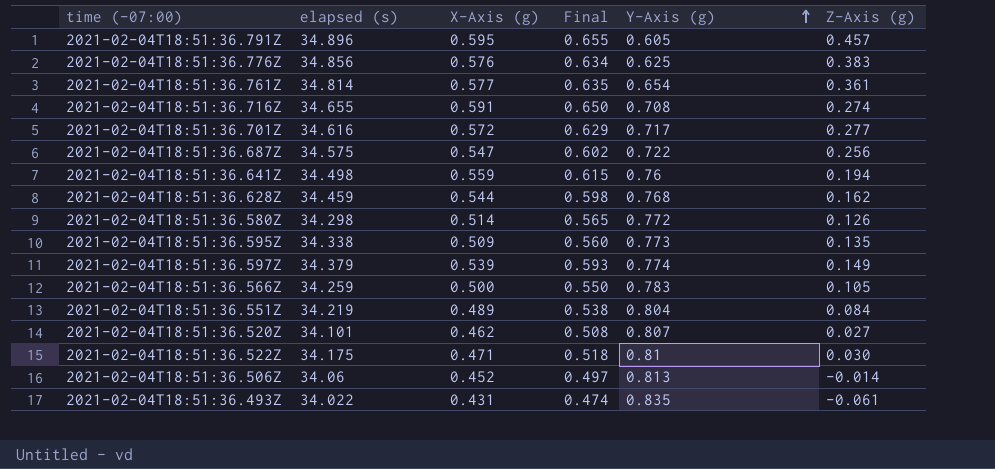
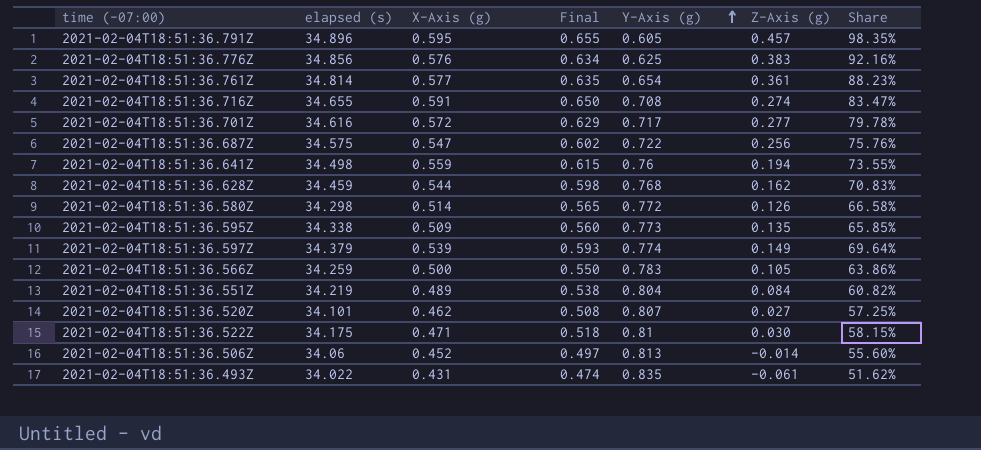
column Share | formula: none -> [X-Axis (g)] / [Y-Axis (g)]

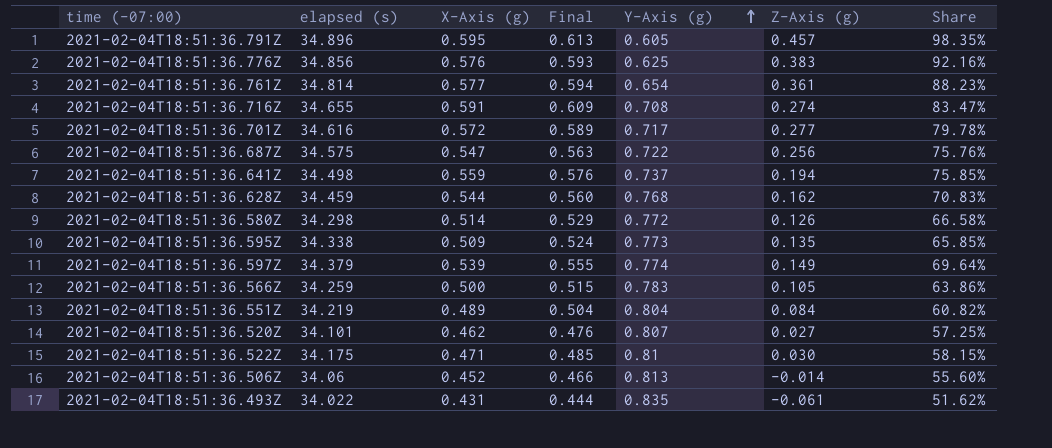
column Final | formula: [X-Axis (g)] * 1.1 -> [X-Axis (g)] * 1.03
2021-02-04T18:51:36.641Z | Y-Axis (g): 0.76 -> 0.737
2021-02-04T18:51:36.641Z | Share: 73.55% -> 75.85%

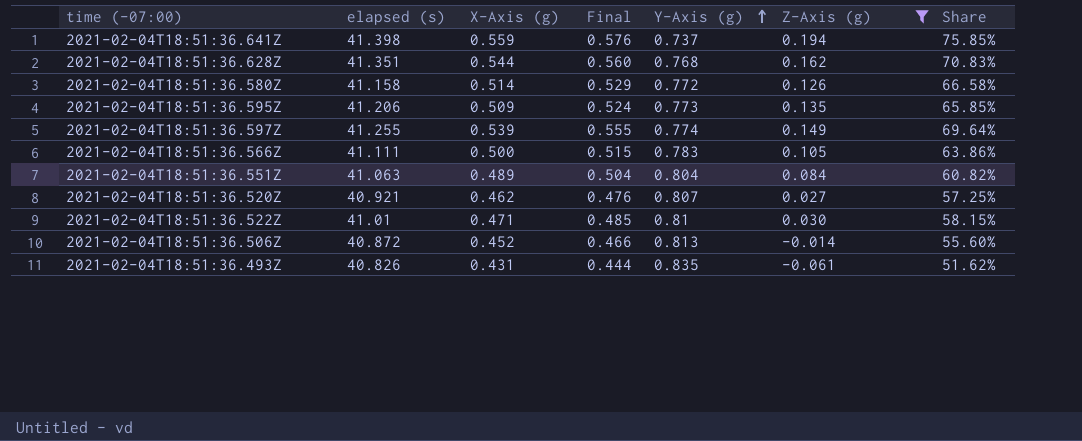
filter: none -> Z-Axis (g) <= 0.194
2021-02-04T18:51:36.641Z | elapsed (s): 34.498 -> 41.398
2021-02-04T18:51:36.628Z | elapsed (s): 34.459 -> 41.351
2021-02-04T18:51:36.580Z | elapsed (s): 34.298 -> 41.158
2021-02-04T18:51:36.595Z | elapsed (s): 34.338 -> 41.206
2021-02-04T18:51:36.597Z | elapsed (s): 34.379 -> 41.255
2021-02-04T18:51:36.566Z | elapsed (s): 34.259 -> 41.111
2021-02-04T18:51:36.551Z | elapsed (s): 34.219 -> 41.063
2021-02-04T18:51:36.520Z | elapsed (s): 34.101 -> 40.921
2021-02-04T18:51:36.522Z | elapsed (s): 34.175 -> 41.01
2021-02-04T18:51:36.506Z | elapsed (s): 34.06 -> 40.872
2021-02-04T18:51:36.493Z | elapsed (s): 34.022 -> 40.826

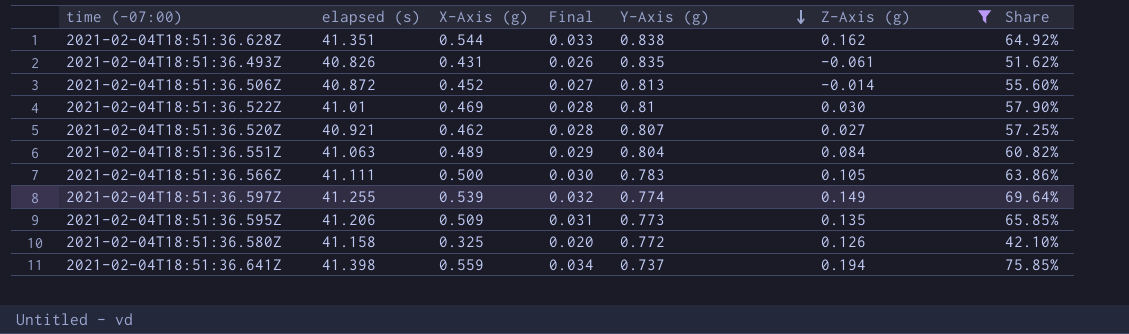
row order: Y-Axis (g) ascending -> Y-Axis (g) descending
column Final | formula: [X-Axis (g)] * 1.03 -> [X-Axis (g)] * 0.06
2021-02-04T18:51:36.628Z | Y-Axis (g): 0.768 -> 0.838
2021-02-04T18:51:36.628Z | Share: 70.83% -> 64.92%
2021-02-04T18:51:36.522Z | X-Axis (g): 0.471 -> 0.469
2021-02-04T18:51:36.522Z | Share: 58.15% -> 57.90%
2021-02-04T18:51:36.580Z | X-Axis (g): 0.514 -> 0.325
2021-02-04T18:51:36.580Z | Share: 66.58% -> 42.10%

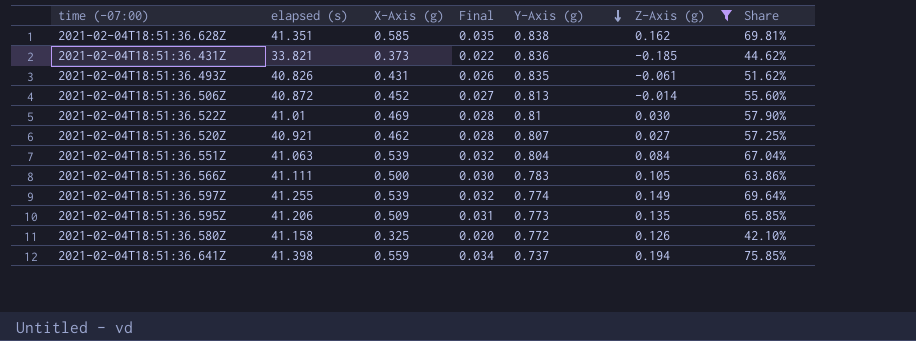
2021-02-04T18:51:36.628Z | X-Axis (g): 0.544 -> 0.585
2021-02-04T18:51:36.628Z | Final: 0.033 -> 0.035
2021-02-04T18:51:36.628Z | Share: 64.92% -> 69.81%
row 2021-02-04T18:51:36.431Z: none -> 33.821 | 0.373 | 0.022 | 0.836 | -0.185 | 44.62%
2021-02-04T18:51:36.551Z | X-Axis (g): 0.489 -> 0.539
2021-02-04T18:51:36.551Z | Final: 0.029 -> 0.032
2021-02-04T18:51:36.551Z | Share: 60.82% -> 67.04%

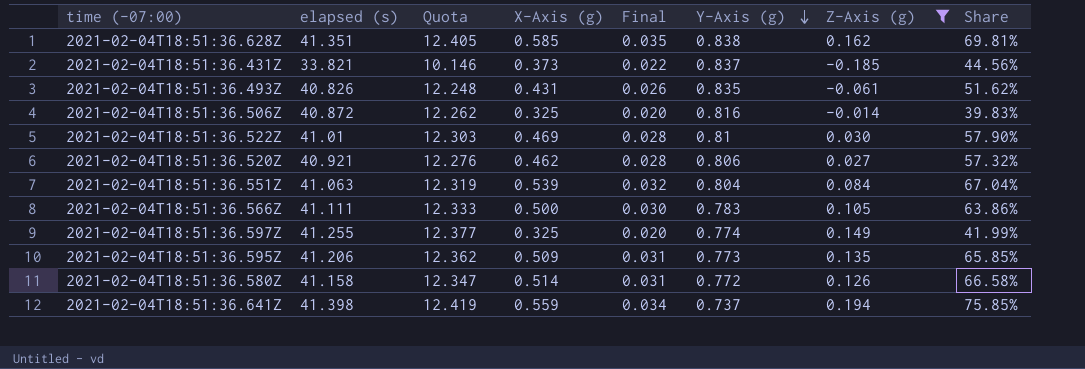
column Quota | formula: none -> [elapsed (s)] * 0.3
2021-02-04T18:51:36.431Z | Y-Axis (g): 0.836 -> 0.837
2021-02-04T18:51:36.431Z | Share: 44.62% -> 44.56%
2021-02-04T18:51:36.506Z | X-Axis (g): 0.452 -> 0.325
2021-02-04T18:51:36.506Z | Final: 0.027 -> 0.020
2021-02-04T18:51:36.506Z | Y-Axis (g): 0.813 -> 0.816
2021-02-04T18:51:36.506Z | Share: 55.60% -> 39.83%
2021-02-04T18:51:36.520Z | Y-Axis (g): 0.807 -> 0.806
2021-02-04T18:51:36.520Z | Share: 57.25% -> 57.32%
2021-02-04T18:51:36.597Z | X-Axis (g): 0.539 -> 0.325
2021-02-04T18:51:36.597Z | Final: 0.032 -> 0.020
2021-02-04T18:51:36.597Z | Share: 69.64% -> 41.99%
2021-02-04T18:51:36.580Z | X-Axis (g): 0.325 -> 0.514
2021-02-04T18:51:36.580Z | Final: 0.020 -> 0.031
2021-02-04T18:51:36.580Z | Share: 42.10% -> 66.58%

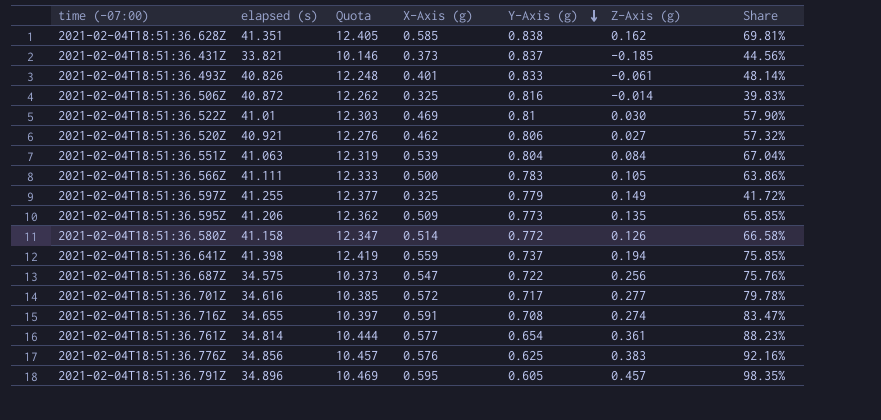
filter: Z-Axis (g) <= 0.194 -> none
column Final | formula: [X-Axis (g)] * 0.06 -> none
2021-02-04T18:51:36.493Z | X-Axis (g): 0.431 -> 0.401
2021-02-04T18:51:36.493Z | Y-Axis (g): 0.835 -> 0.833
2021-02-04T18:51:36.493Z | Share: 51.62% -> 48.14%
2021-02-04T18:51:36.597Z | Y-Axis (g): 0.774 -> 0.779
2021-02-04T18:51:36.597Z | Share: 41.99% -> 41.72%

